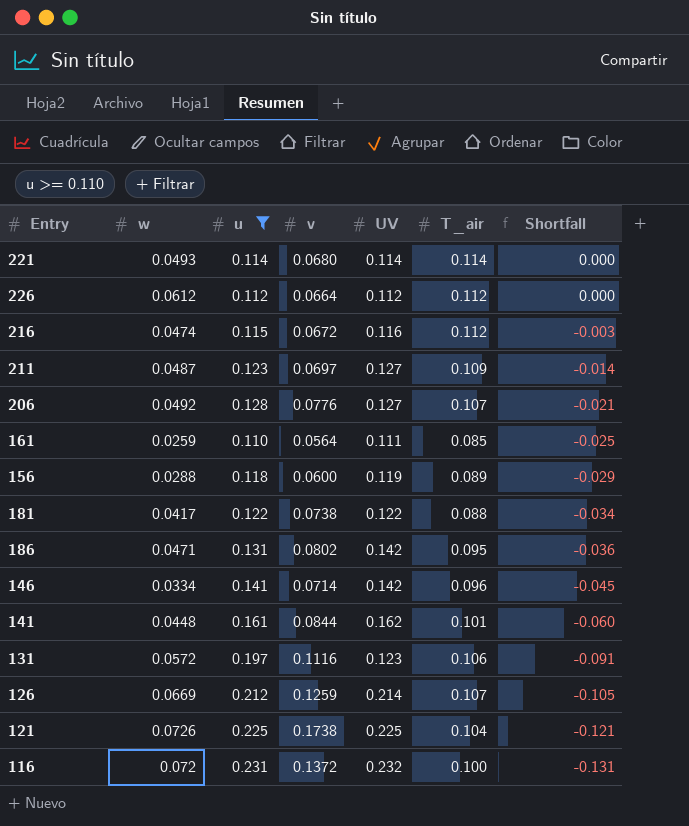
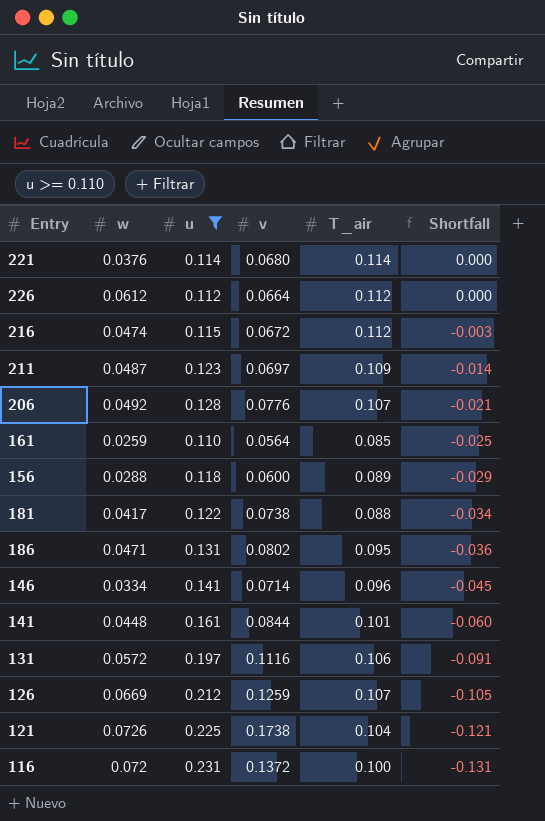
column UV | position: 5 -> none
221 | w: 0.0493 -> 0.0376

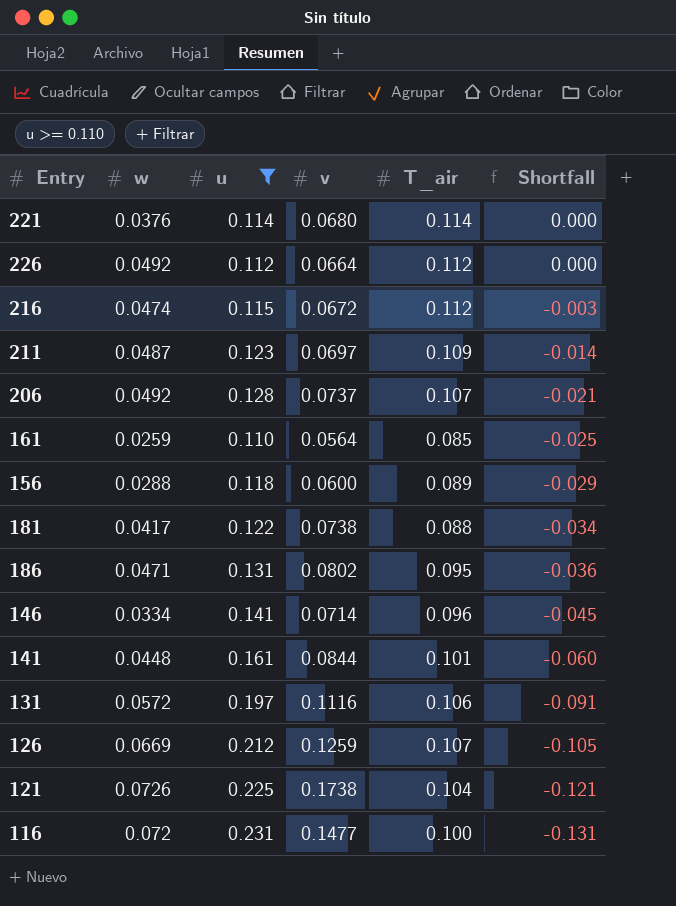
226 | w: 0.0612 -> 0.0492
206 | v: 0.0776 -> 0.0737
116 | v: 0.1372 -> 0.1477

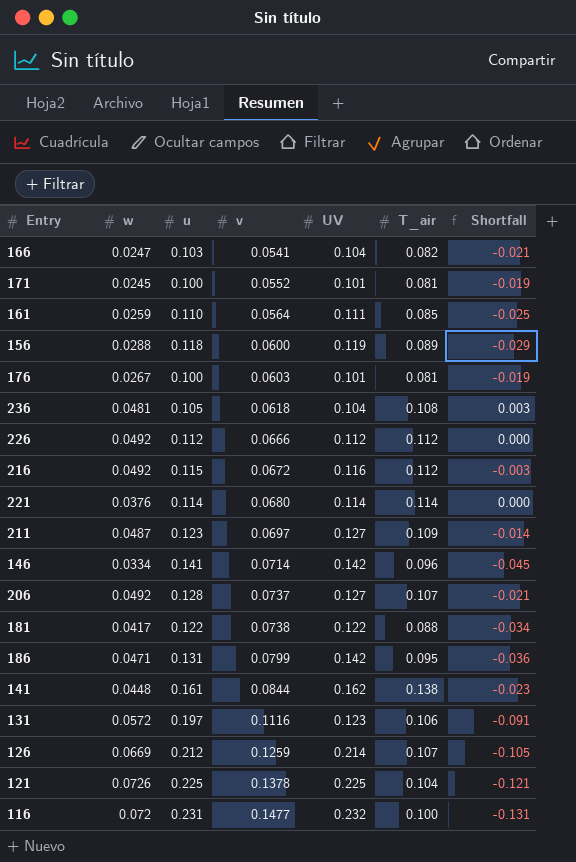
filter: u >= 0.110 -> none
row order: Shortfall descending -> v ascending
column UV | position: none -> 5
226 | v: 0.0664 -> 0.0666
216 | w: 0.0474 -> 0.0492
186 | v: 0.0802 -> 0.0799
141 | T_air: 0.101 -> 0.138
141 | Shortfall: -0.060 -> -0.023
121 | v: 0.1738 -> 0.1378

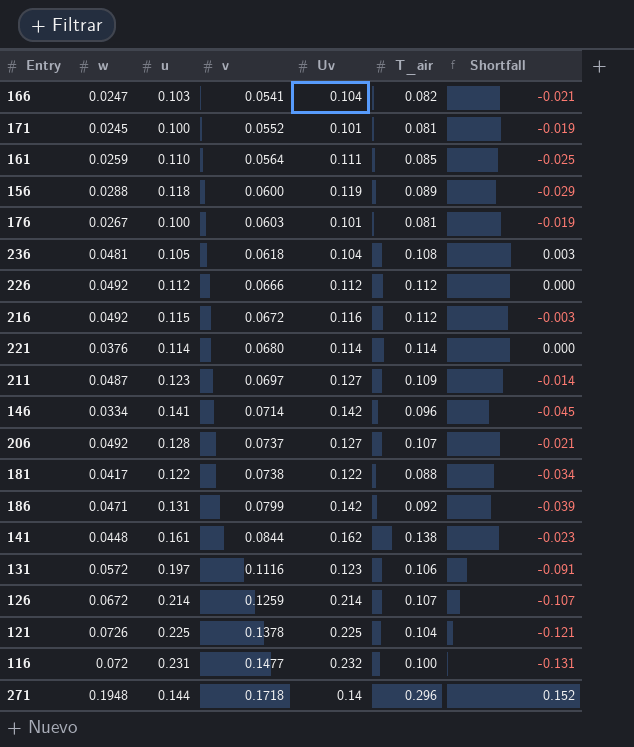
column name: UV -> Uv
186 | T_air: 0.095 -> 0.092
186 | Shortfall: -0.036 -> -0.039
126 | w: 0.0669 -> 0.0672
126 | u: 0.212 -> 0.214
126 | Shortfall: -0.105 -> -0.107
row 271: none -> 0.1948 | 0.144 | 0.1718 | 0.14 | 0.296 | 0.152

